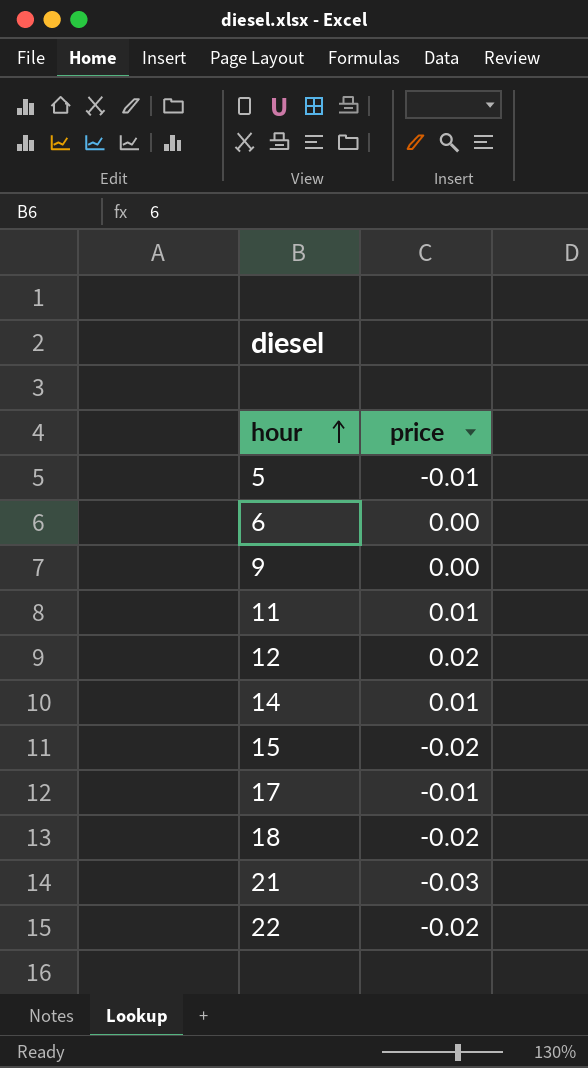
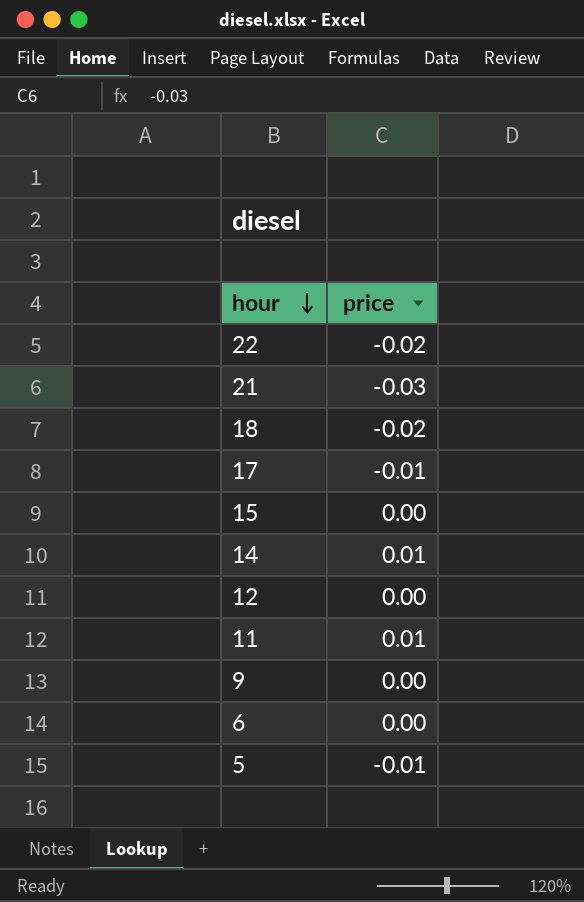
row order: hour ascending -> hour descending
15 | price: -0.02 -> 0.00
12 | price: 0.02 -> 0.00

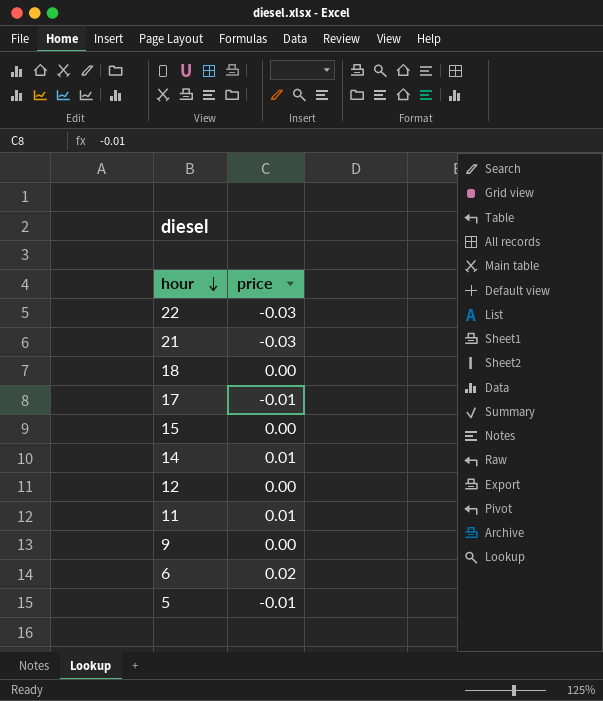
22 | price: -0.02 -> -0.03
18 | price: -0.02 -> 0.00
6 | price: 0.00 -> 0.02

